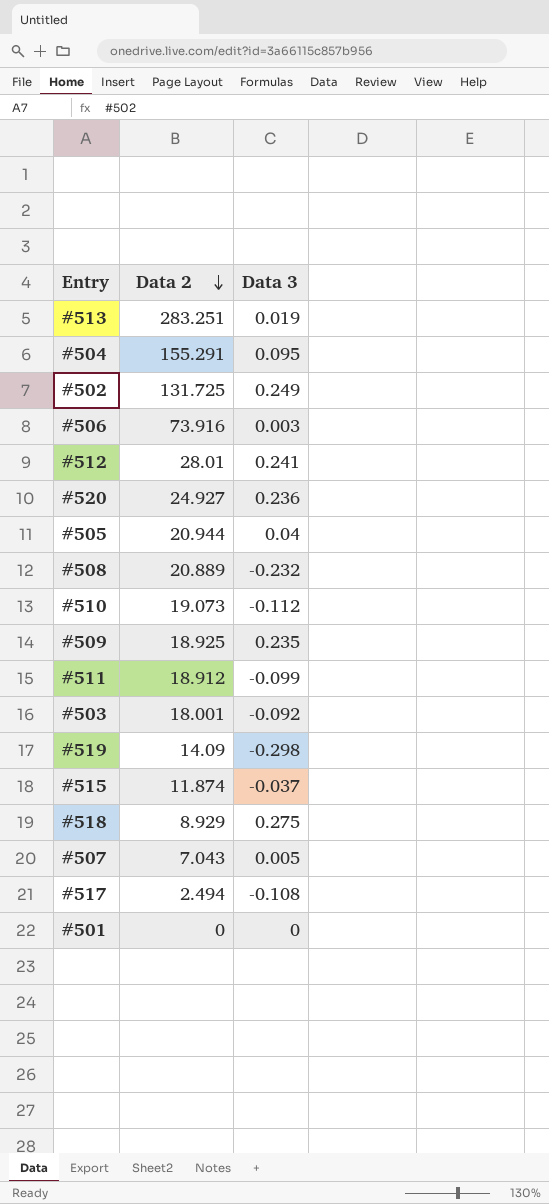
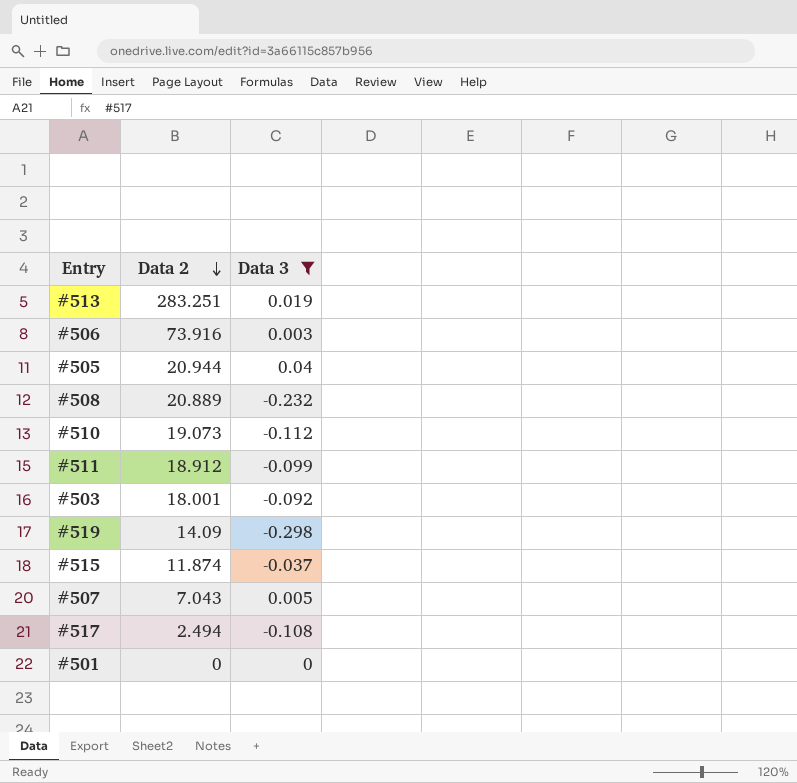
filter: none -> Data 3 <= 0.04

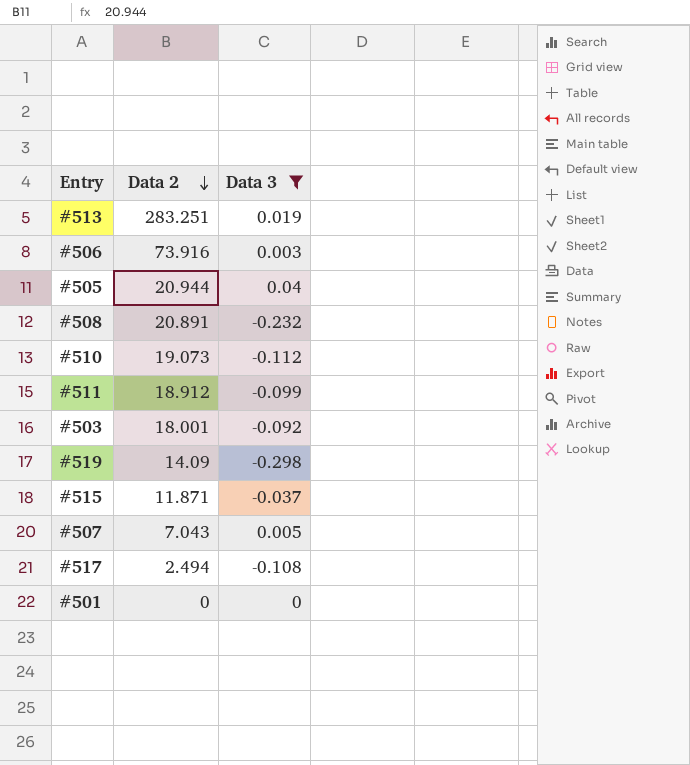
#508 | Data 2: 20.889 -> 20.891
#515 | Data 2: 11.874 -> 11.871

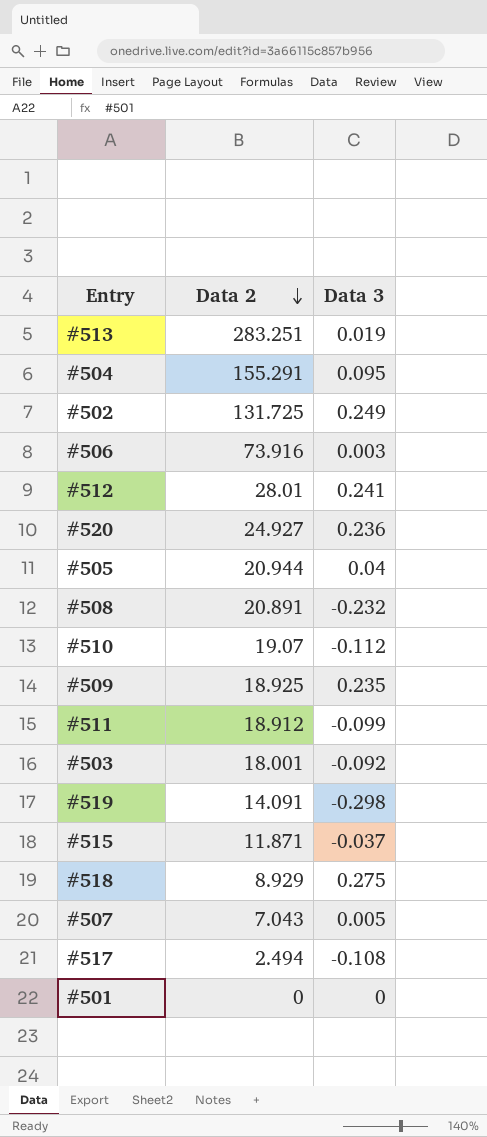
filter: Data 3 <= 0.04 -> none
#510 | Data 2: 19.073 -> 19.07
#519 | Data 2: 14.09 -> 14.091

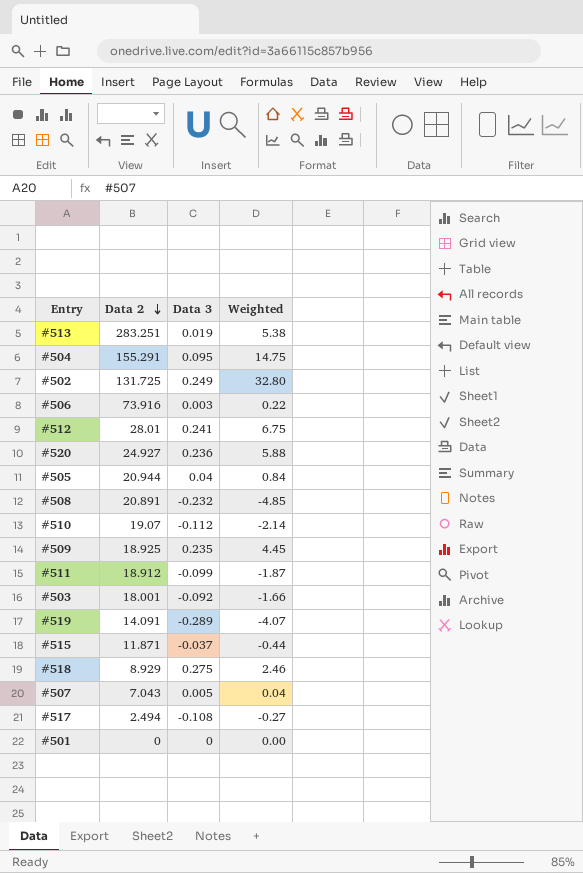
column Weighted | formula: none -> [Data 2] * [Data 3]
#519 | Data 3: -0.298 -> -0.289

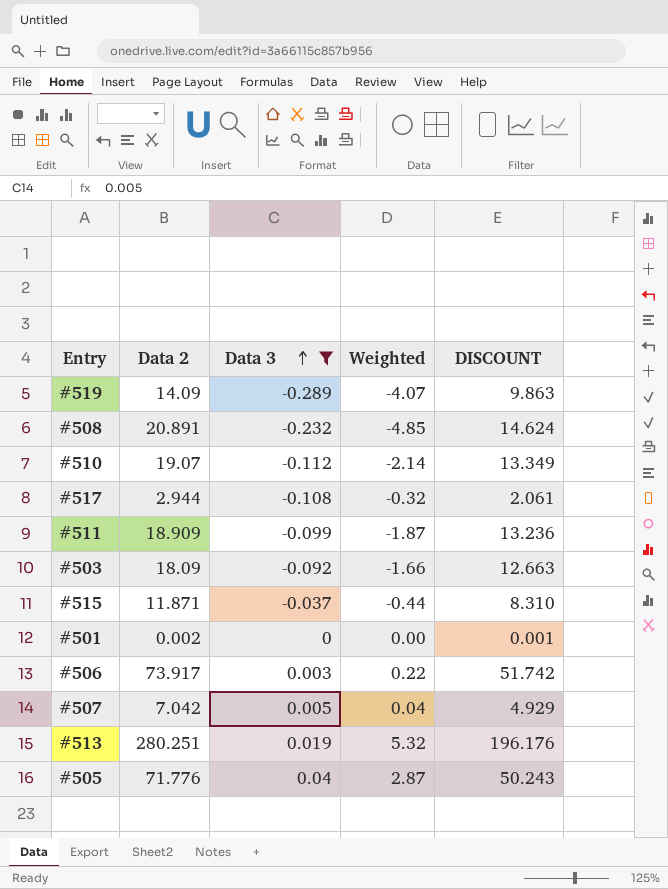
filter: none -> Data 3 <= 0.04
row order: Data 2 descending -> Data 3 ascending
column DISCOUNT | formula: none -> [Data 2] * 0.7
#519 | Data 2: 14.091 -> 14.09
#517 | Data 2: 2.494 -> 2.944
#517 | Weighted: -0.27 -> -0.32
#511 | Data 2: 18.912 -> 18.909
#503 | Data 2: 18.001 -> 18.09
#501 | Data 2: 0 -> 0.002
#506 | Data 2: 73.916 -> 73.917
#507 | Data 2: 7.043 -> 7.042
#513 | Data 2: 283.251 -> 280.251
#513 | Weighted: 5.38 -> 5.32
#505 | Data 2: 20.944 -> 71.776
#505 | Weighted: 0.84 -> 2.87

